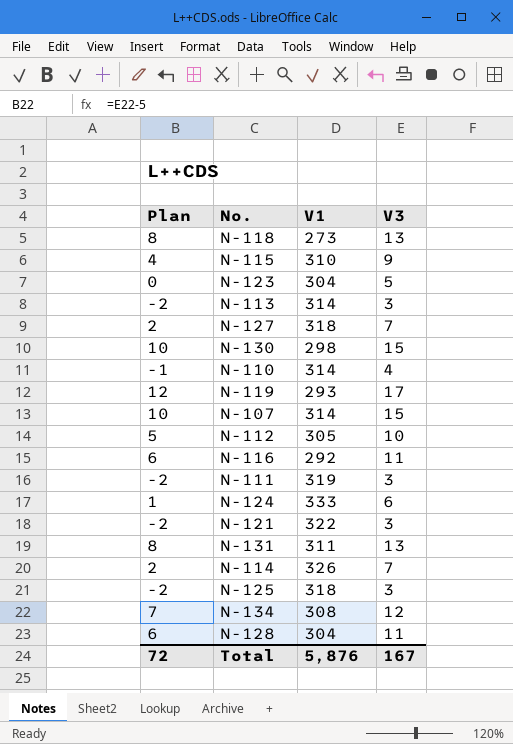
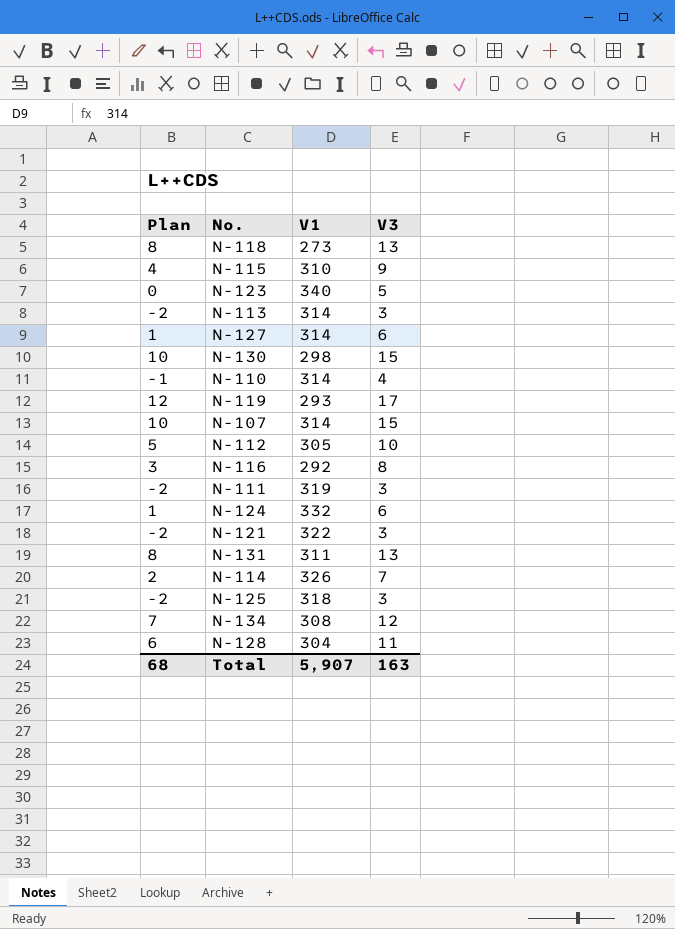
N-123 | V1: 304 -> 340
N-127 | Plan: 2 -> 1
N-127 | V1: 318 -> 314
N-127 | V3: 7 -> 6
N-116 | Plan: 6 -> 3
N-116 | V3: 11 -> 8
N-124 | V1: 333 -> 332
Total | Plan: 72 -> 68
Total | V1: 5,876 -> 5,907
Total | V3: 167 -> 163

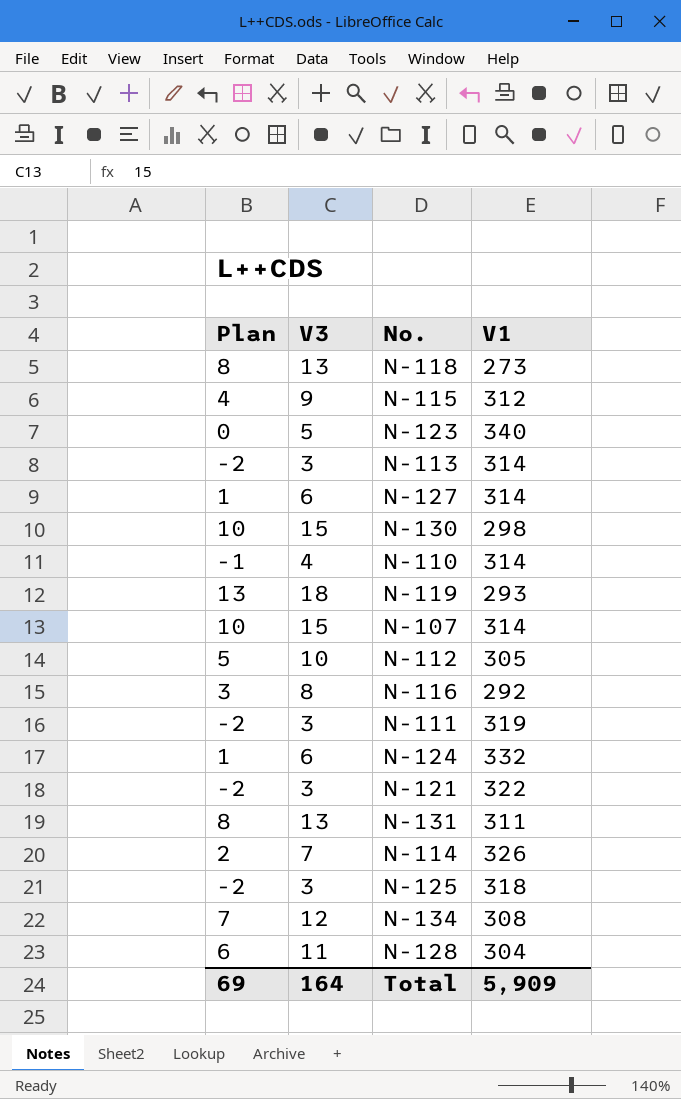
column V3 | position: 4 -> 2
N-115 | V1: 310 -> 312
N-119 | Plan: 12 -> 13
N-119 | V3: 17 -> 18
Total | Plan: 68 -> 69
Total | V3: 163 -> 164
Total | V1: 5,907 -> 5,909

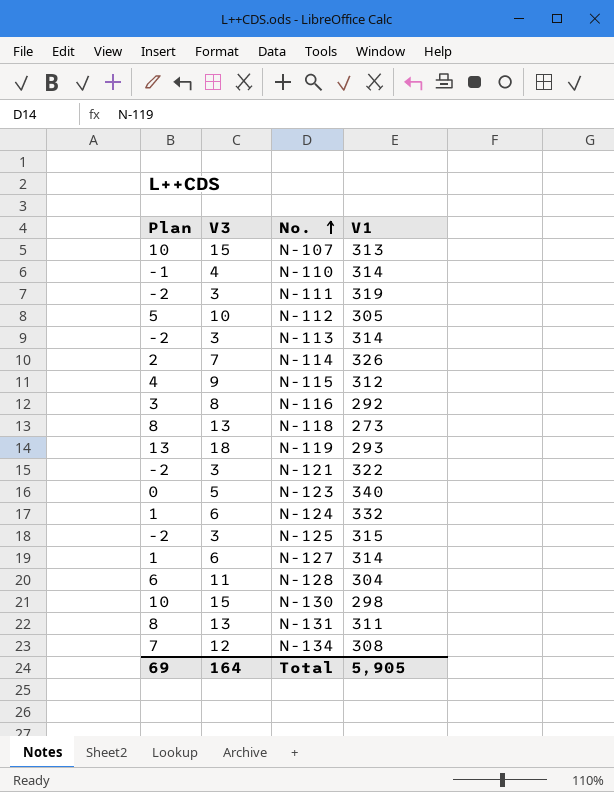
row order: none -> No. ascending
N-107 | V1: 314 -> 313
N-125 | V1: 318 -> 315
Total | V1: 5,909 -> 5,905

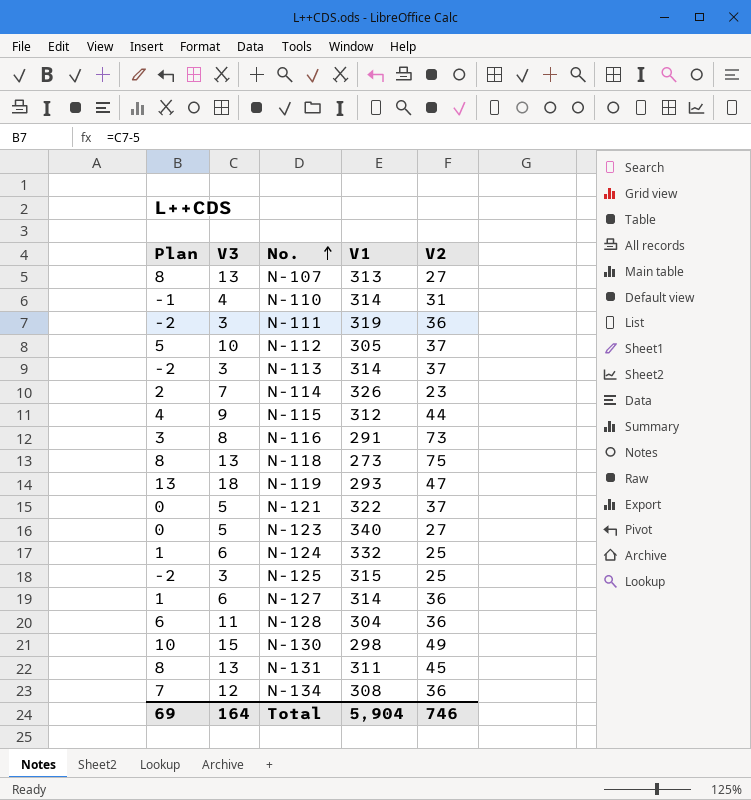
column V2 | position: none -> 5
N-107 | Plan: 10 -> 8
N-107 | V3: 15 -> 13
N-116 | V1: 292 -> 291
N-121 | Plan: -2 -> 0
N-121 | V3: 3 -> 5
Total | V1: 5,905 -> 5,904

